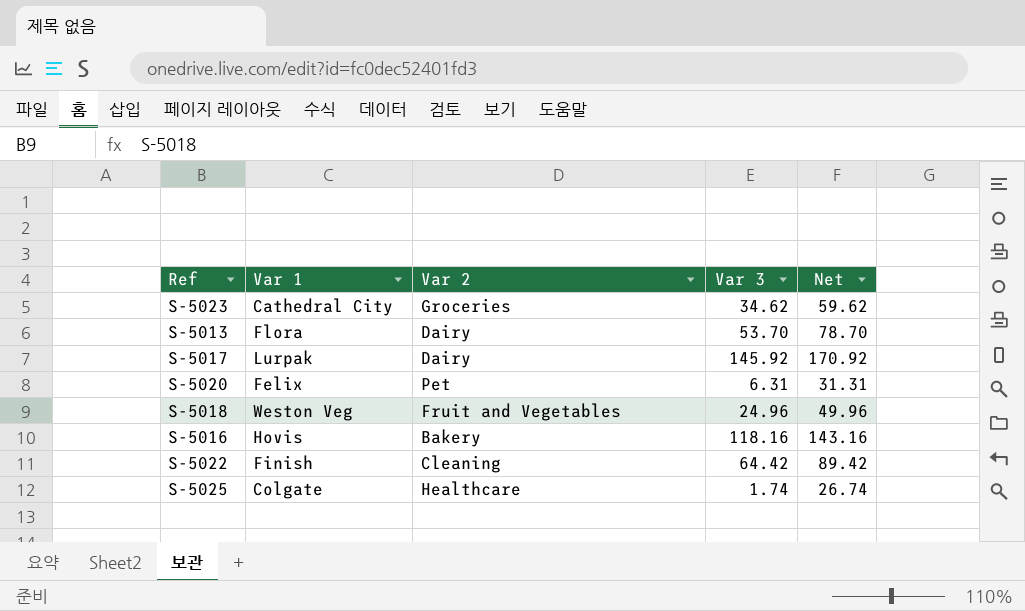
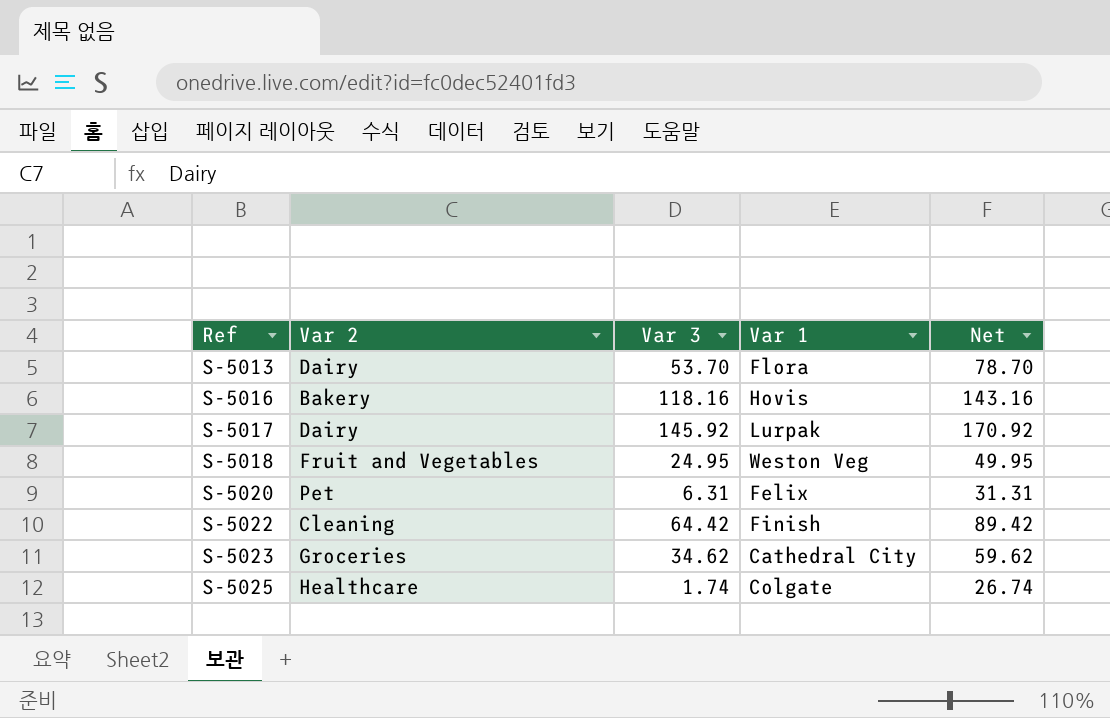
row order: none -> Ref ascending
column Var 1 | position: 2 -> 4
S-5018 | Var 3: 24.96 -> 24.95
S-5018 | Net: 49.96 -> 49.95

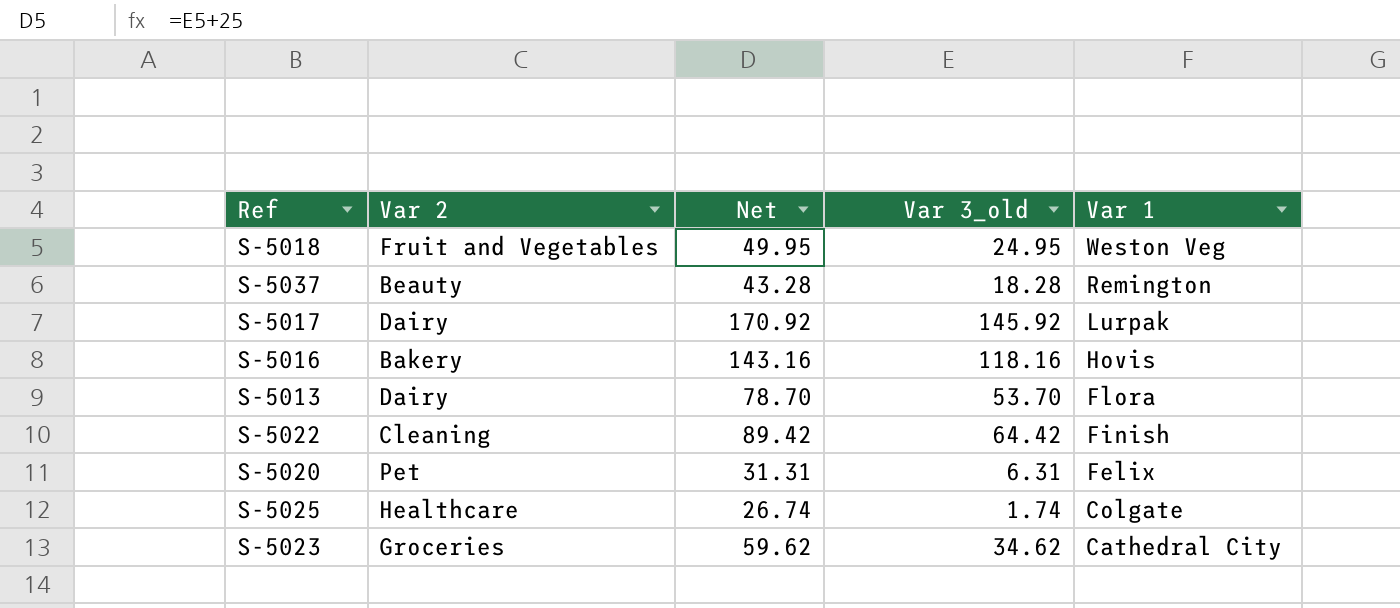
row order: Ref ascending -> Var 1 descending
column Net | position: 5 -> 3
column name: Var 3 -> Var 3_old
row S-5037: none -> Beauty | 43.28 | 18.28 | Remington

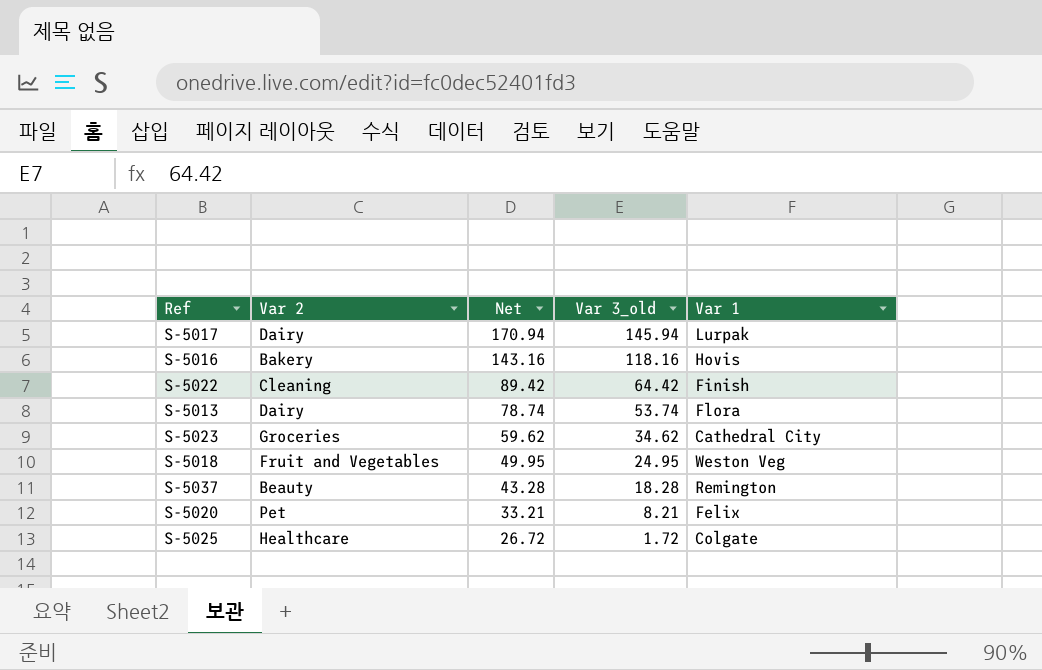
row order: Var 1 descending -> Net descending
S-5017 | Net: 170.92 -> 170.94
S-5017 | Var 3_old: 145.92 -> 145.94
S-5013 | Net: 78.70 -> 78.74
S-5013 | Var 3_old: 53.70 -> 53.74
S-5020 | Net: 31.31 -> 33.21
S-5020 | Var 3_old: 6.31 -> 8.21
S-5025 | Net: 26.74 -> 26.72
S-5025 | Var 3_old: 1.74 -> 1.72

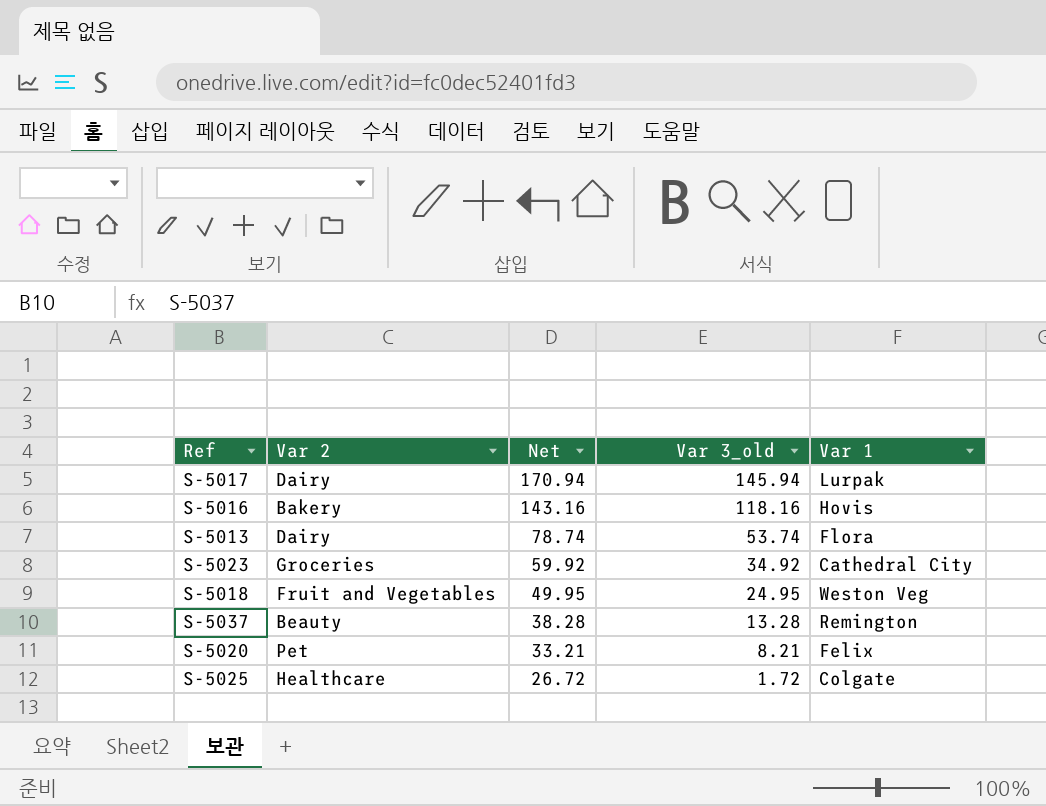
row S-5022: Cleaning | 89.42 | 64.42 | Finish -> none
S-5023 | Net: 59.62 -> 59.92
S-5023 | Var 3_old: 34.62 -> 34.92
S-5037 | Net: 43.28 -> 38.28
S-5037 | Var 3_old: 18.28 -> 13.28

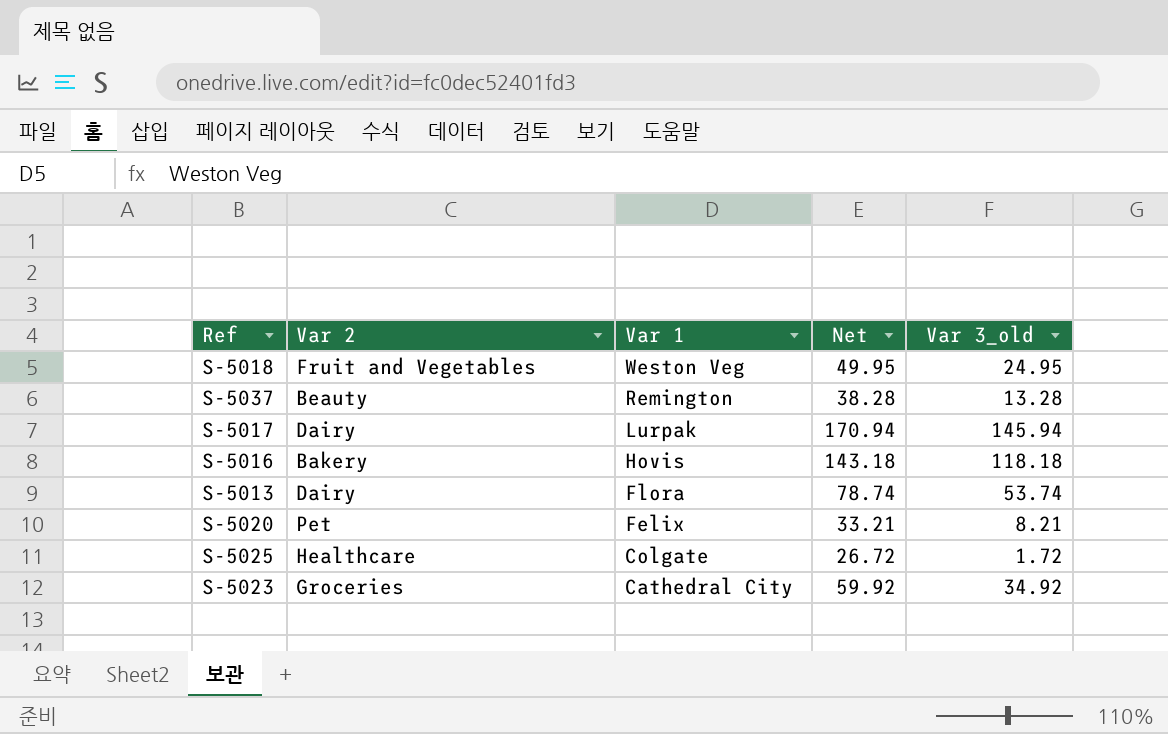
row order: Net descending -> Var 1 descending
column Var 1 | position: 5 -> 3
S-5016 | Net: 143.16 -> 143.18
S-5016 | Var 3_old: 118.16 -> 118.18

